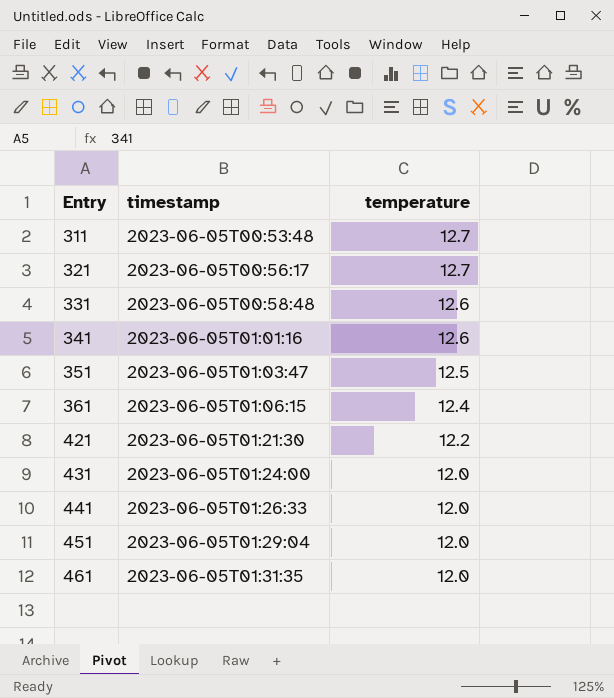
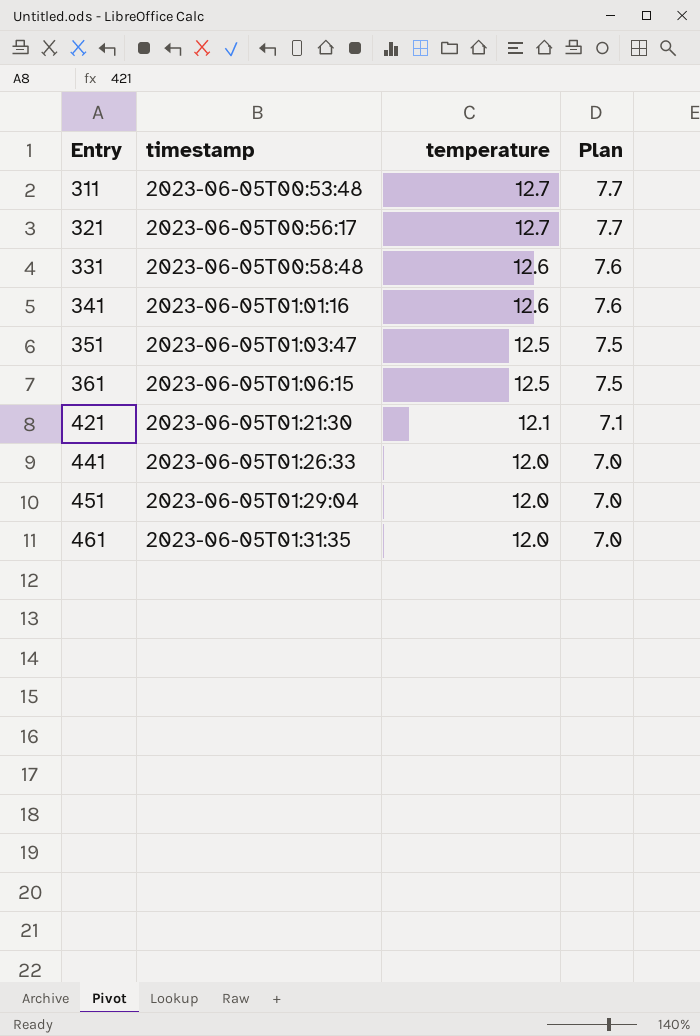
column Plan | formula: none -> [temperature] - 5
row 431: 2023-06-05T01:24:00 | 12.0 -> none
361 | temperature: 12.4 -> 12.5
421 | temperature: 12.2 -> 12.1

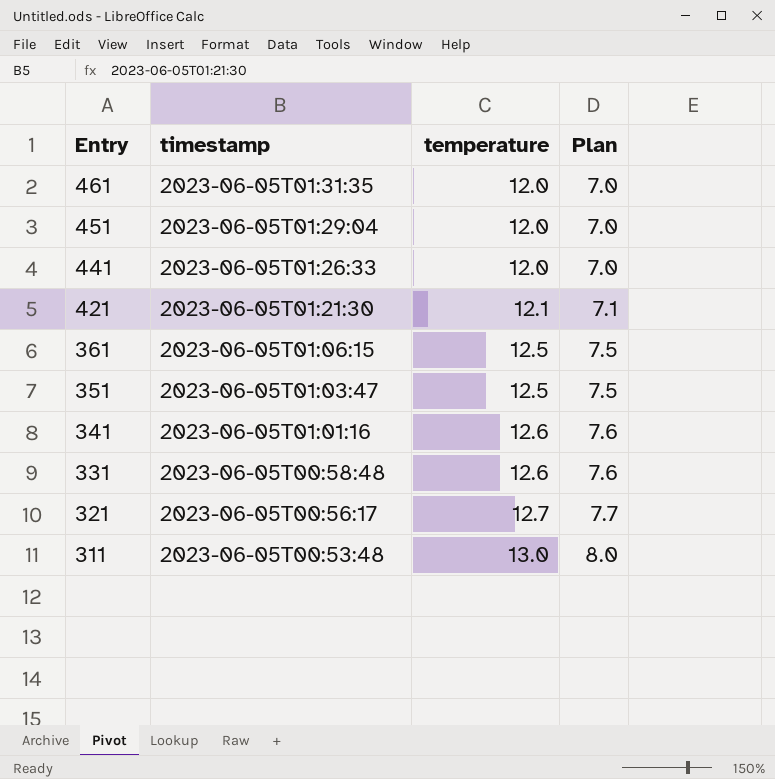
row order: Entry ascending -> Entry descending
311 | temperature: 12.7 -> 13.0
311 | Plan: 7.7 -> 8.0

